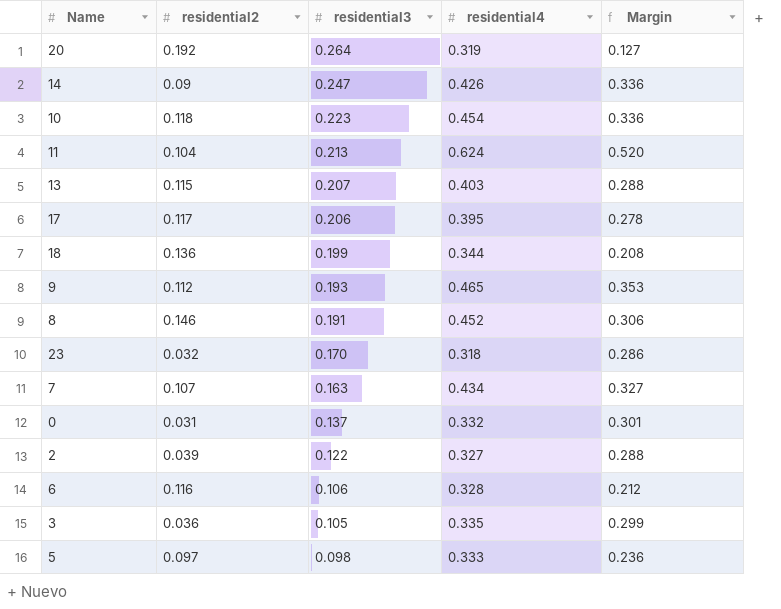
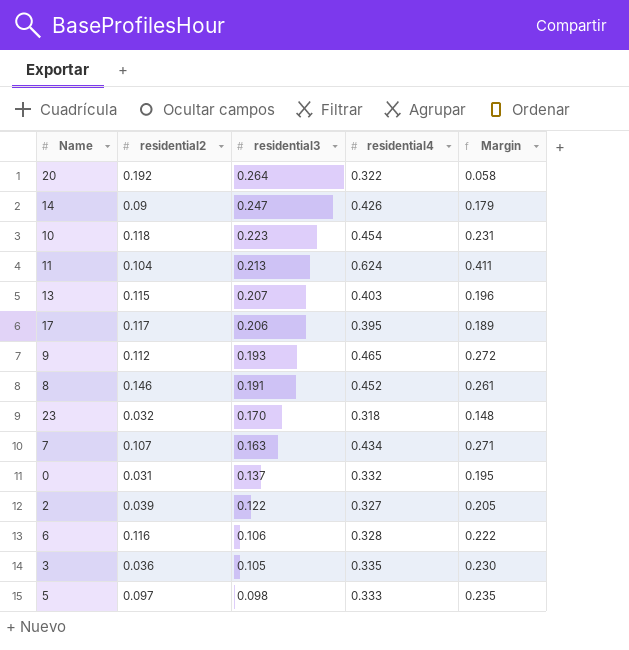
column Margin | formula: [residential4] - [residential2] -> [residential4] - [residential3]
row 18: 0.136 | 0.199 | 0.344 | 0.208 -> none
20 | residential4: 0.319 -> 0.322

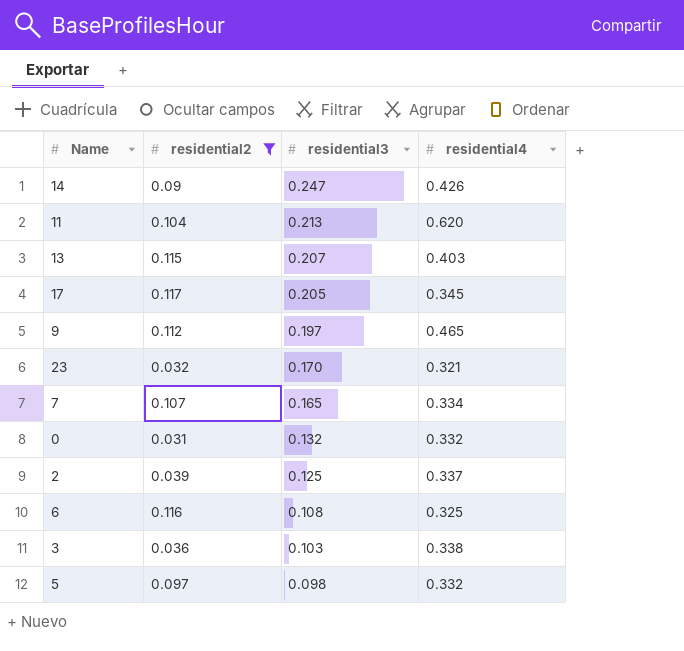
filter: none -> residential2 <= 0.117
column Margin | formula: [residential4] - [residential3] -> none
11 | residential4: 0.624 -> 0.620
17 | residential3: 0.206 -> 0.205
17 | residential4: 0.395 -> 0.345
9 | residential3: 0.193 -> 0.197
23 | residential4: 0.318 -> 0.321
7 | residential3: 0.163 -> 0.165
7 | residential4: 0.434 -> 0.334
0 | residential3: 0.137 -> 0.132
2 | residential3: 0.122 -> 0.125
2 | residential4: 0.327 -> 0.337
6 | residential3: 0.106 -> 0.108
6 | residential4: 0.328 -> 0.325
3 | residential3: 0.105 -> 0.103
3 | residential4: 0.335 -> 0.338
5 | residential4: 0.333 -> 0.332

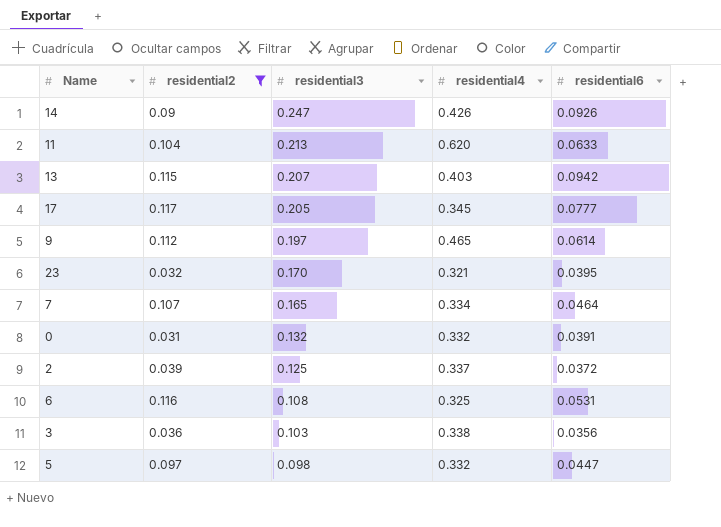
column residential6 | position: none -> 5

